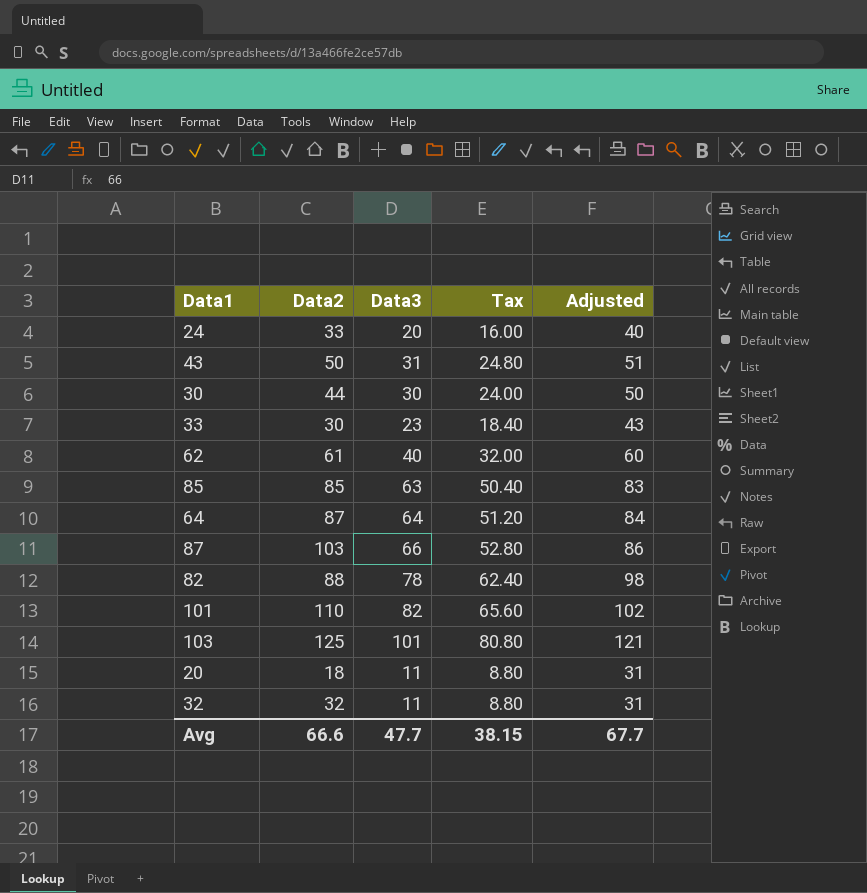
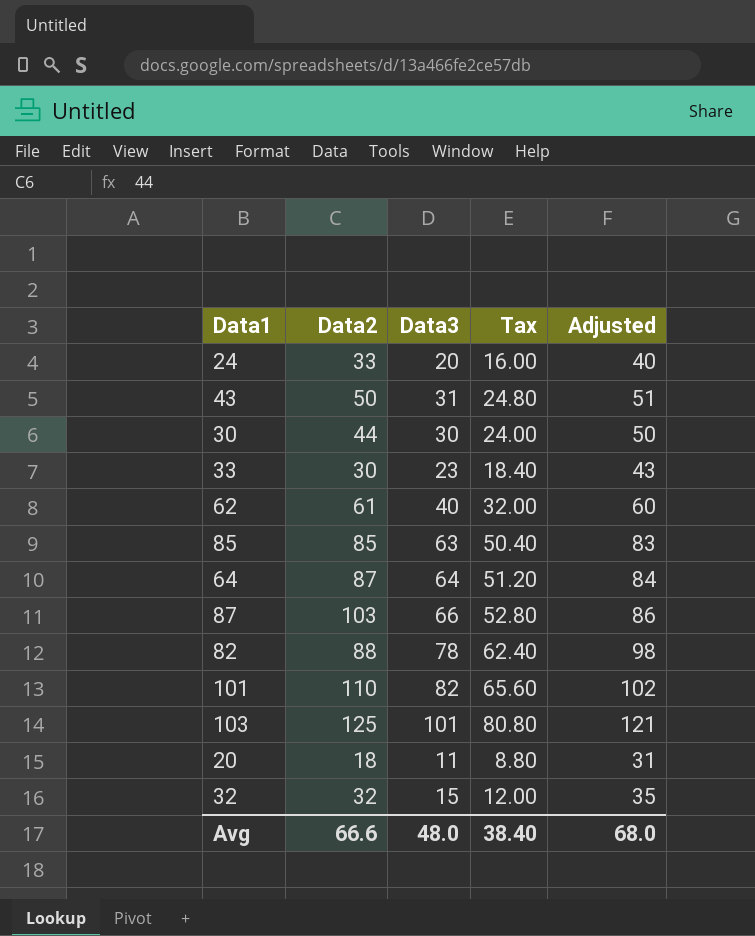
32 | Data3: 11 -> 15
32 | Tax: 8.80 -> 12.00
32 | Adjusted: 31 -> 35
Avg | Data3: 47.7 -> 48.0
Avg | Tax: 38.15 -> 38.40
Avg | Adjusted: 67.7 -> 68.0

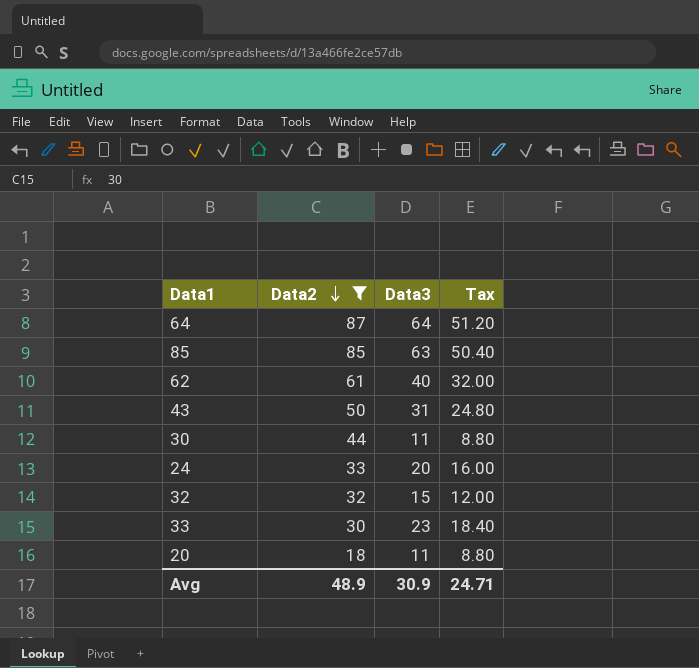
filter: none -> Data2 <= 87
row order: none -> Data2 descending
column Adjusted | formula: [Data3] + 20 -> none
30 | Data3: 30 -> 11
30 | Tax: 24.00 -> 8.80
Avg | Data2: 66.6 -> 48.9
Avg | Data3: 48.0 -> 30.9
Avg | Tax: 38.40 -> 24.71

